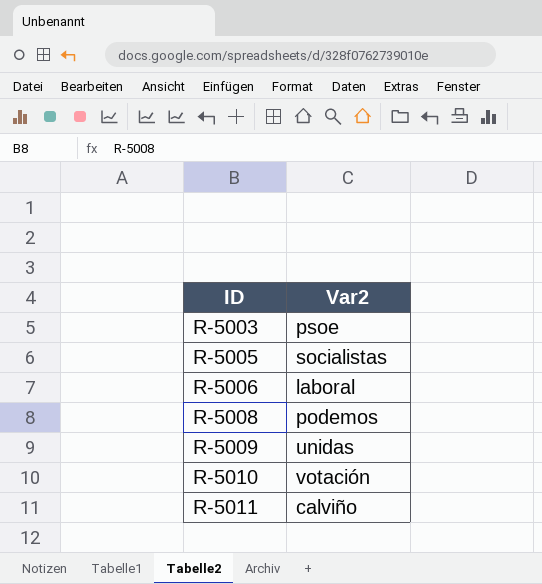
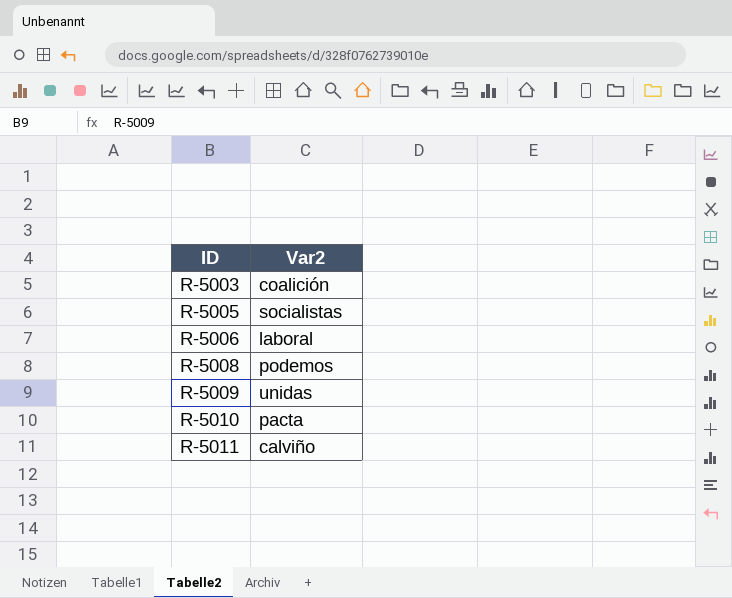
R-5003 | Var2: psoe -> coalición
R-5010 | Var2: votación -> pacta

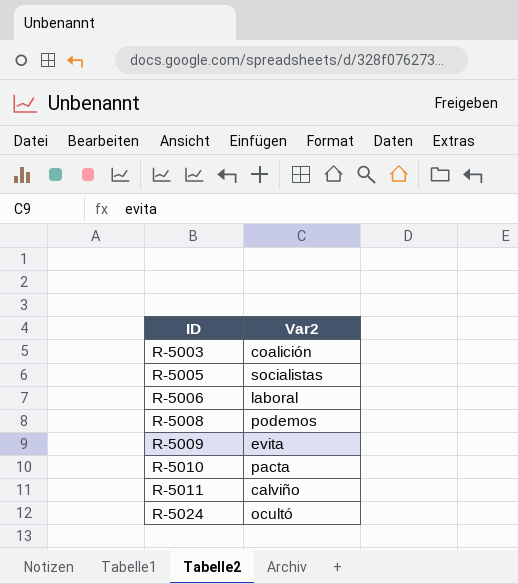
R-5009 | Var2: unidas -> evita
row R-5024: none -> ocultó

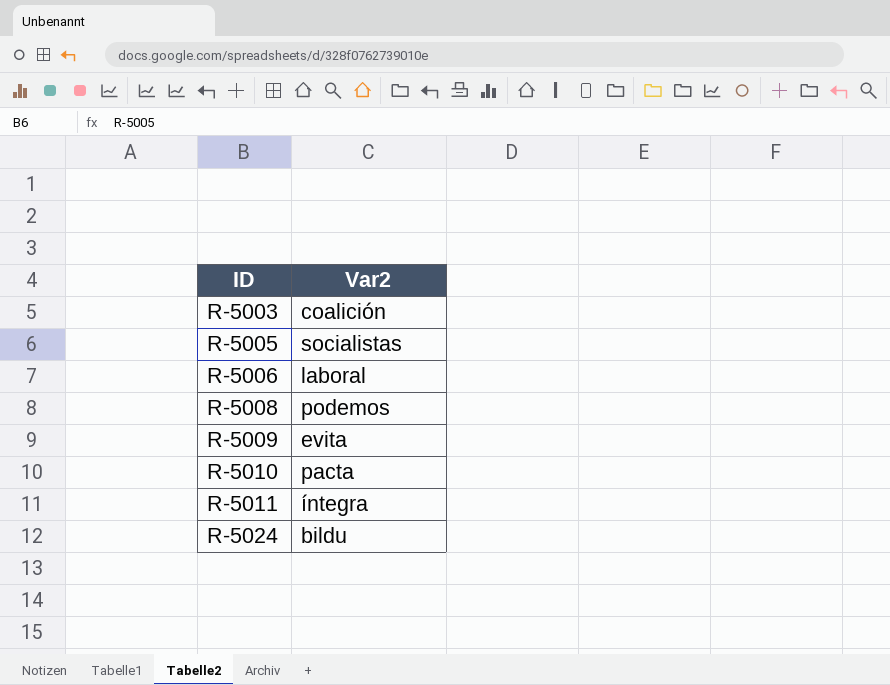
R-5011 | Var2: calviño -> íntegra
R-5024 | Var2: ocultó -> bildu

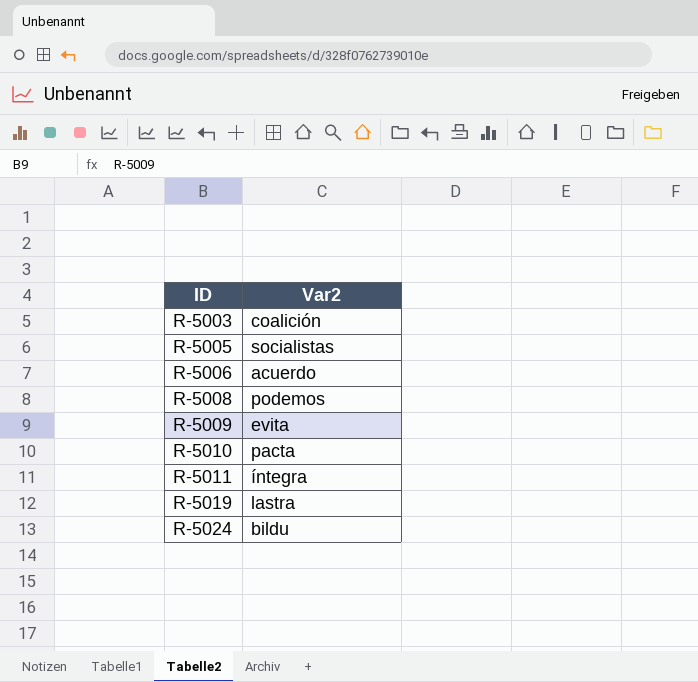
R-5006 | Var2: laboral -> acuerdo
row R-5019: none -> lastra

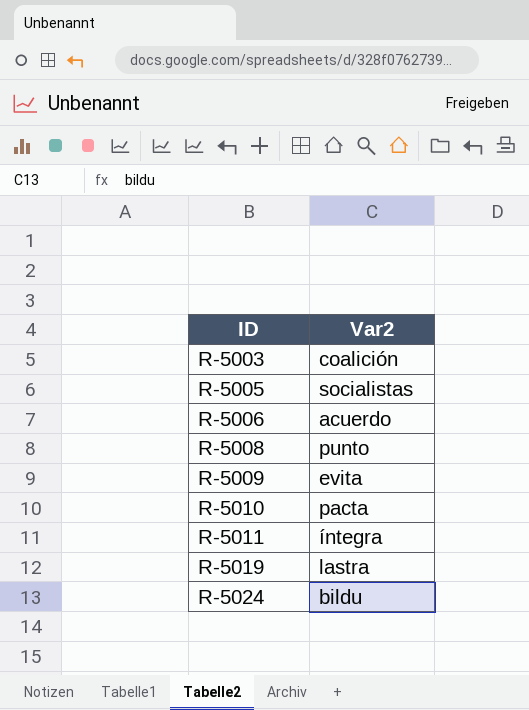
R-5008 | Var2: podemos -> punto

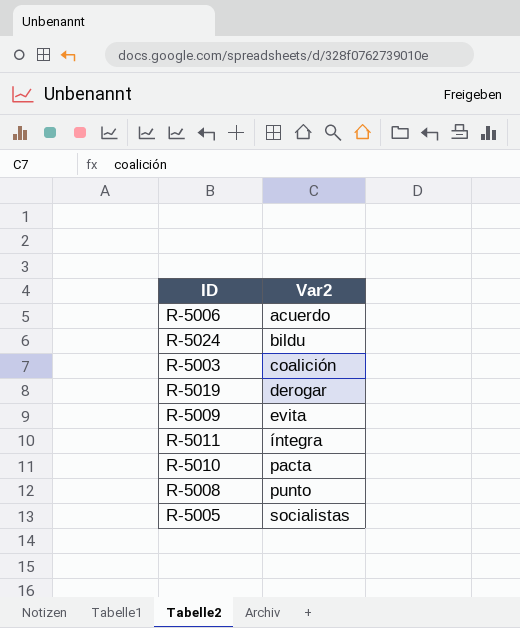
row order: ID ascending -> Var2 ascending
R-5019 | Var2: lastra -> derogar

